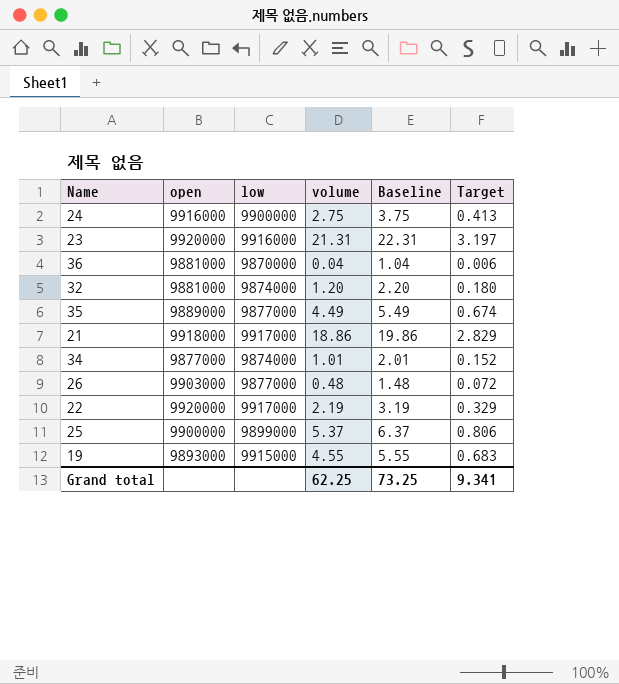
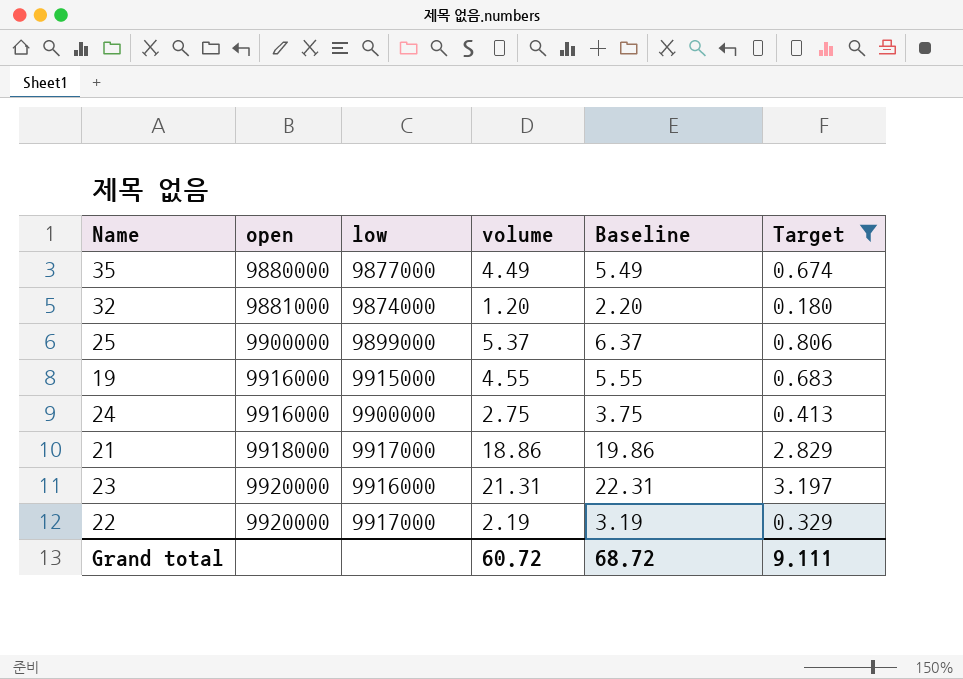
filter: none -> Target >= 0.180
row order: none -> open ascending
35 | open: 9889000 -> 9880000
19 | open: 9893000 -> 9916000
Grand total | volume: 62.25 -> 60.72
Grand total | Baseline: 73.25 -> 68.72
Grand total | Target: 9.341 -> 9.111

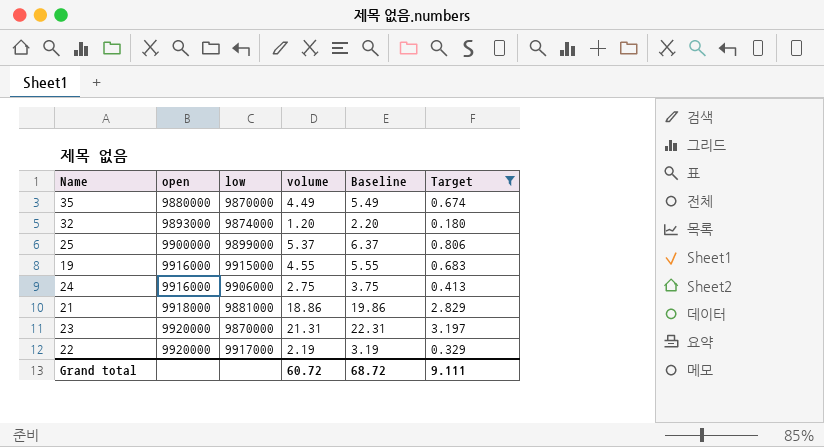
35 | low: 9877000 -> 9870000
32 | open: 9881000 -> 9893000
24 | low: 9900000 -> 9906000
21 | low: 9917000 -> 9881000
23 | low: 9916000 -> 9870000

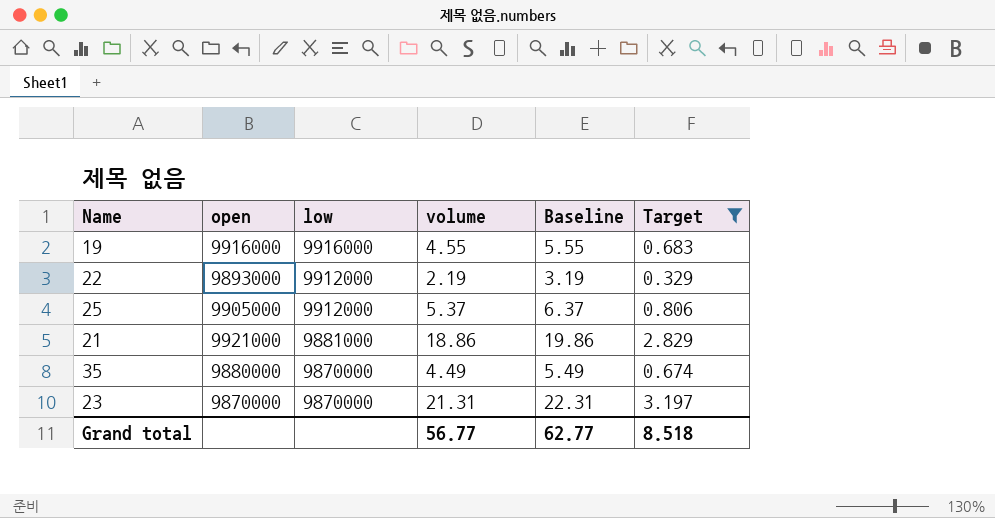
row order: open ascending -> low descending
row 32: 9893000 | 9874000 | 1.20 | 2.20 | 0.180 -> none
row 24: 9916000 | 9906000 | 2.75 | 3.75 | 0.413 -> none
19 | low: 9915000 -> 9916000
22 | open: 9920000 -> 9893000
22 | low: 9917000 -> 9912000
25 | open: 9900000 -> 9905000
25 | low: 9899000 -> 9912000
21 | open: 9918000 -> 9921000
23 | open: 9920000 -> 9870000
Grand total | volume: 60.72 -> 56.77
Grand total | Baseline: 68.72 -> 62.77
Grand total | Target: 9.111 -> 8.518

